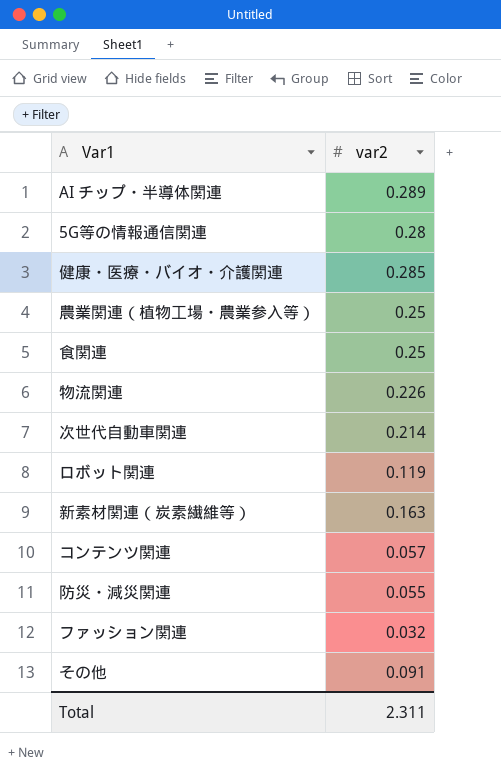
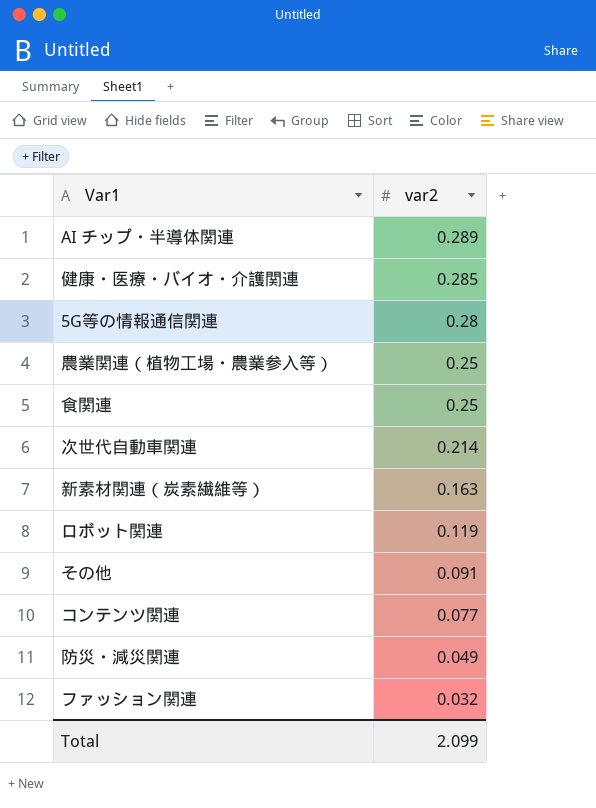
row order: none -> var2 descending
row 物流関連: 0.226 -> none
コンテンツ関連 | var2: 0.057 -> 0.077
防災・減災関連 | var2: 0.055 -> 0.049
Total | var2: 2.311 -> 2.099

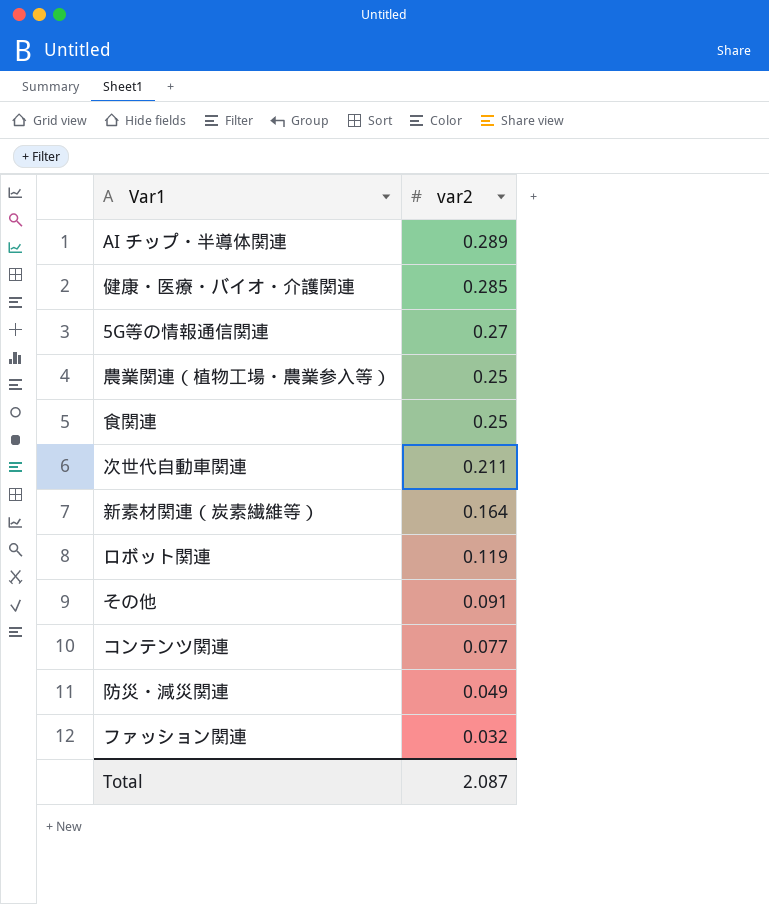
5G等の情報通信関連 | var2: 0.28 -> 0.27
次世代自動車関連 | var2: 0.214 -> 0.211
新素材関連（炭素繊維等） | var2: 0.163 -> 0.164
Total | var2: 2.099 -> 2.087

